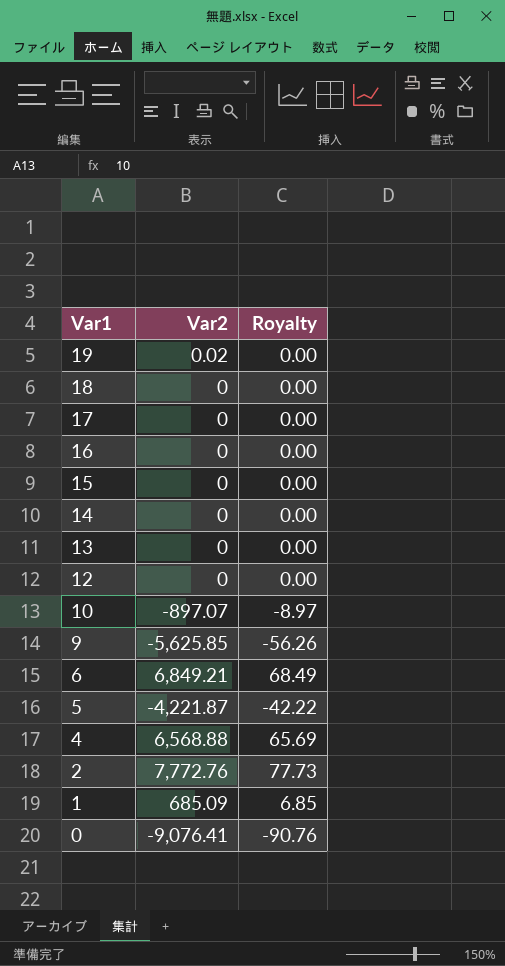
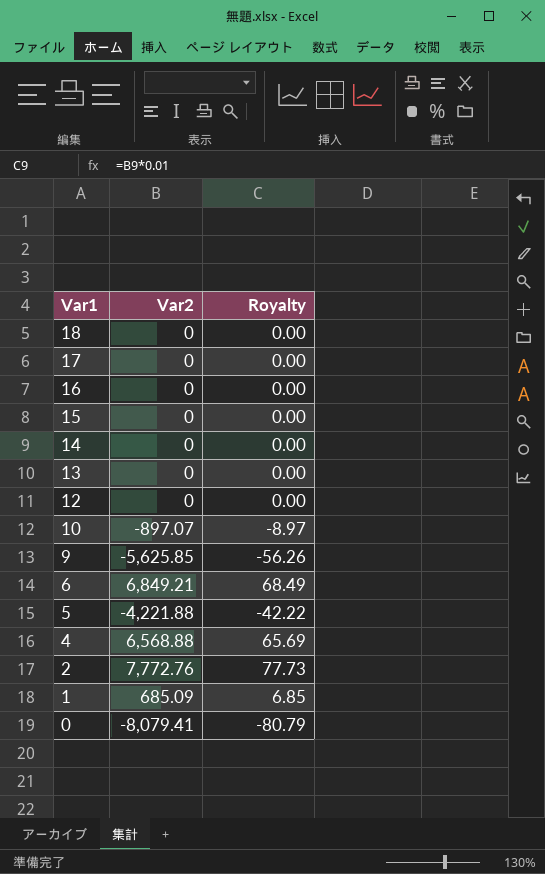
row 19: 0.02 | 0.00 -> none
5 | Var2: -4,221.87 -> -4,221.88
0 | Var2: -9,076.41 -> -8,079.41
0 | Royalty: -90.76 -> -80.79

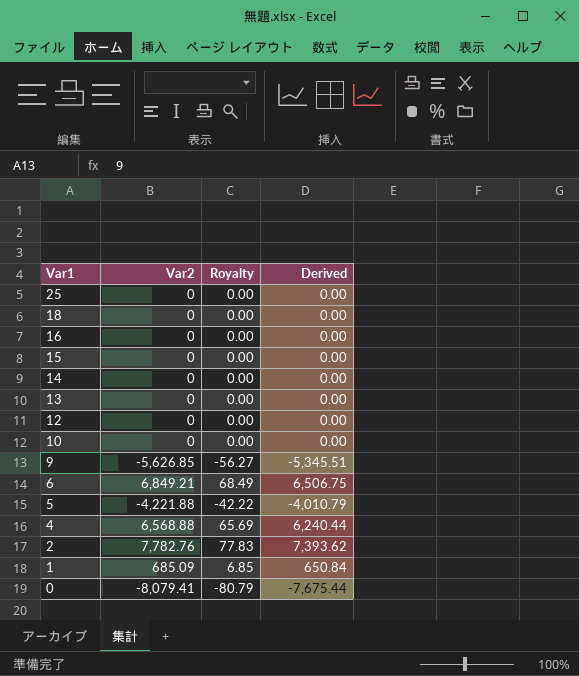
column Derived | formula: none -> [Var2] * 0.95
row 17: 0 | 0.00 -> none
row 25: none -> 0 | 0.00 | 0.00
10 | Var2: -897.07 -> 0
10 | Royalty: -8.97 -> 0.00
9 | Var2: -5,625.85 -> -5,626.85
9 | Royalty: -56.26 -> -56.27
2 | Var2: 7,772.76 -> 7,782.76
2 | Royalty: 77.73 -> 77.83

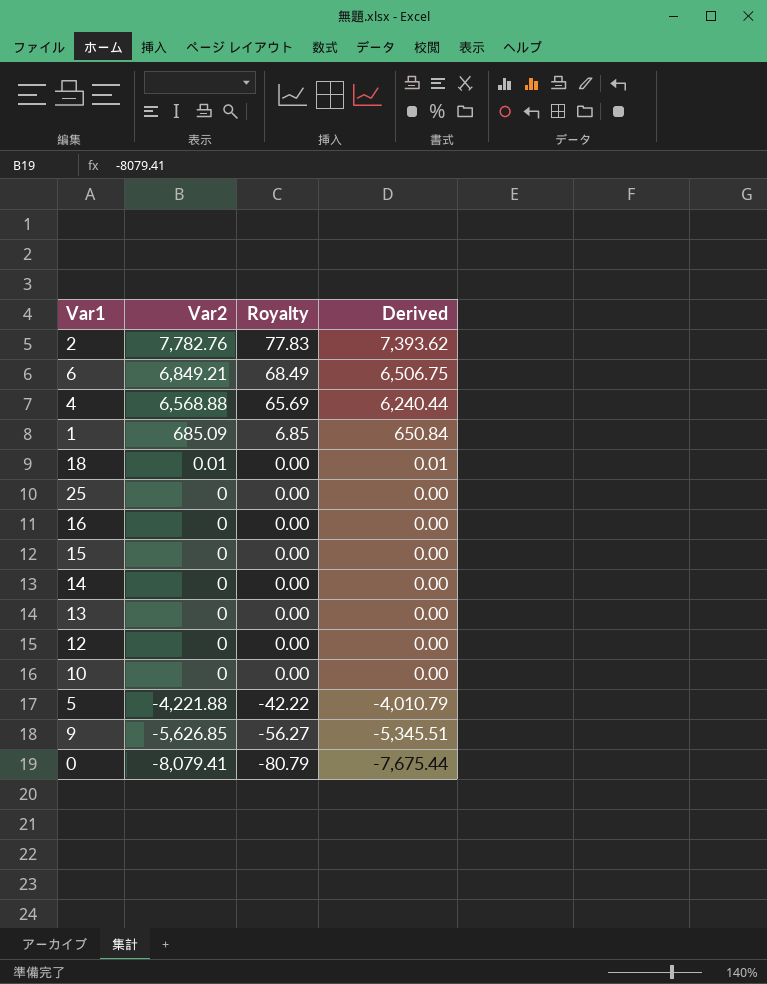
row order: Var1 descending -> Var2 descending
18 | Var2: 0 -> 0.01
18 | Derived: 0.00 -> 0.01

